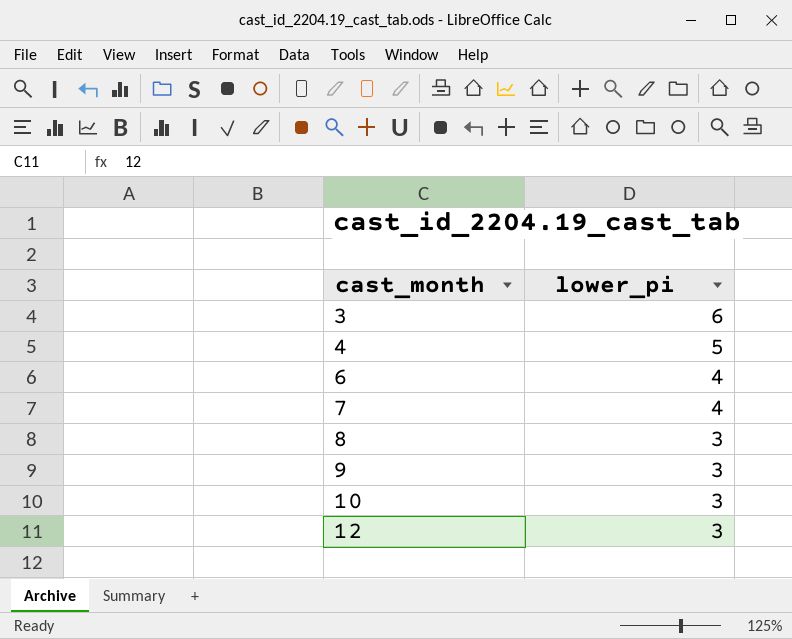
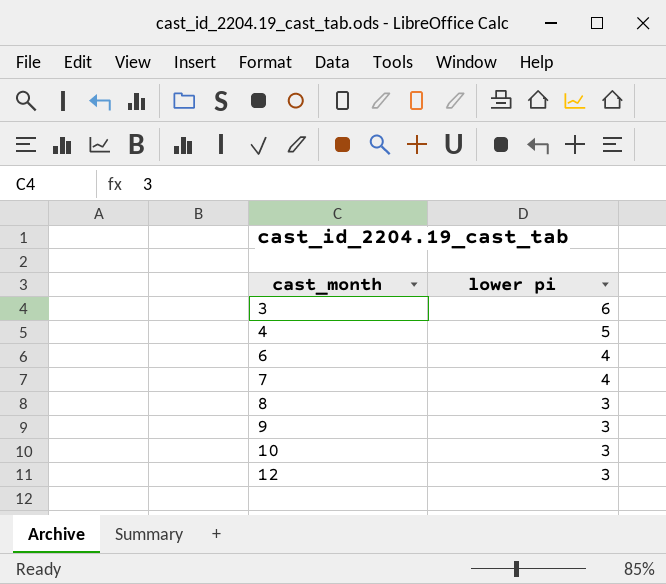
column name: lower_pi -> lower pi

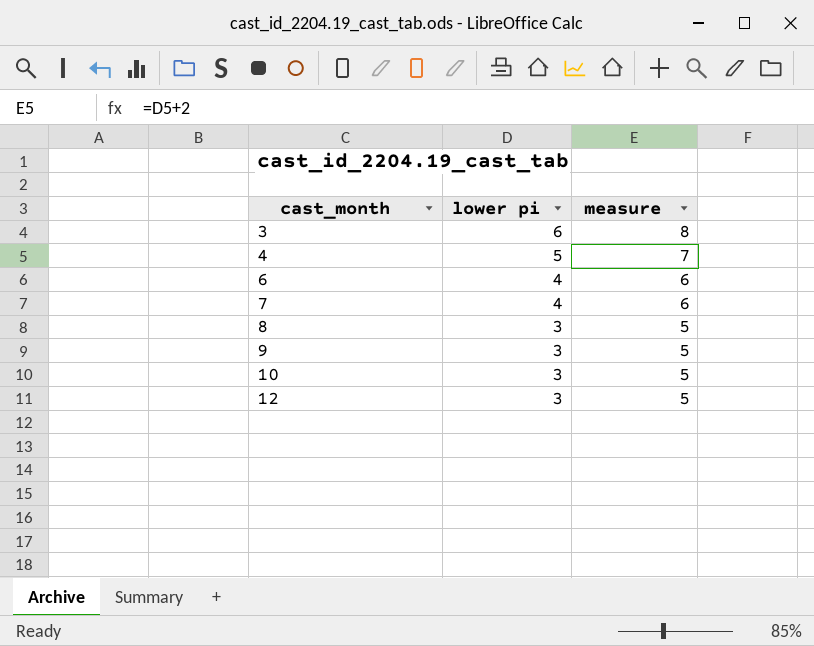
column measure | formula: none -> [lower pi] + 2

